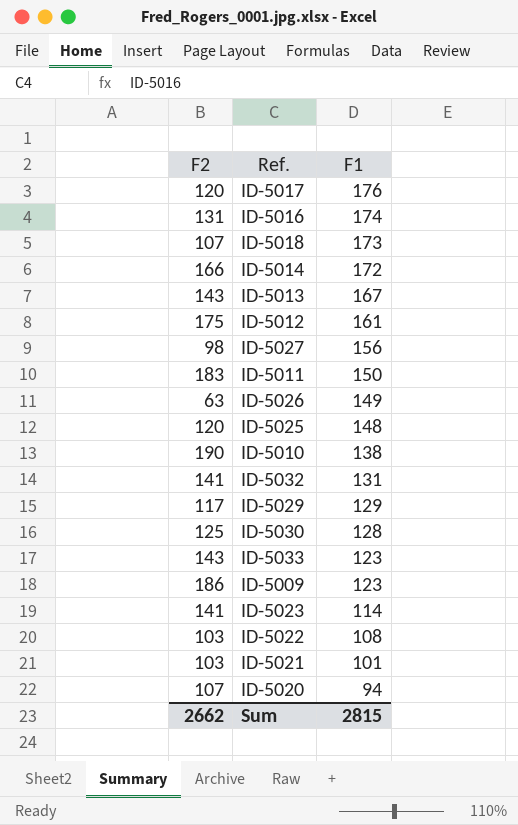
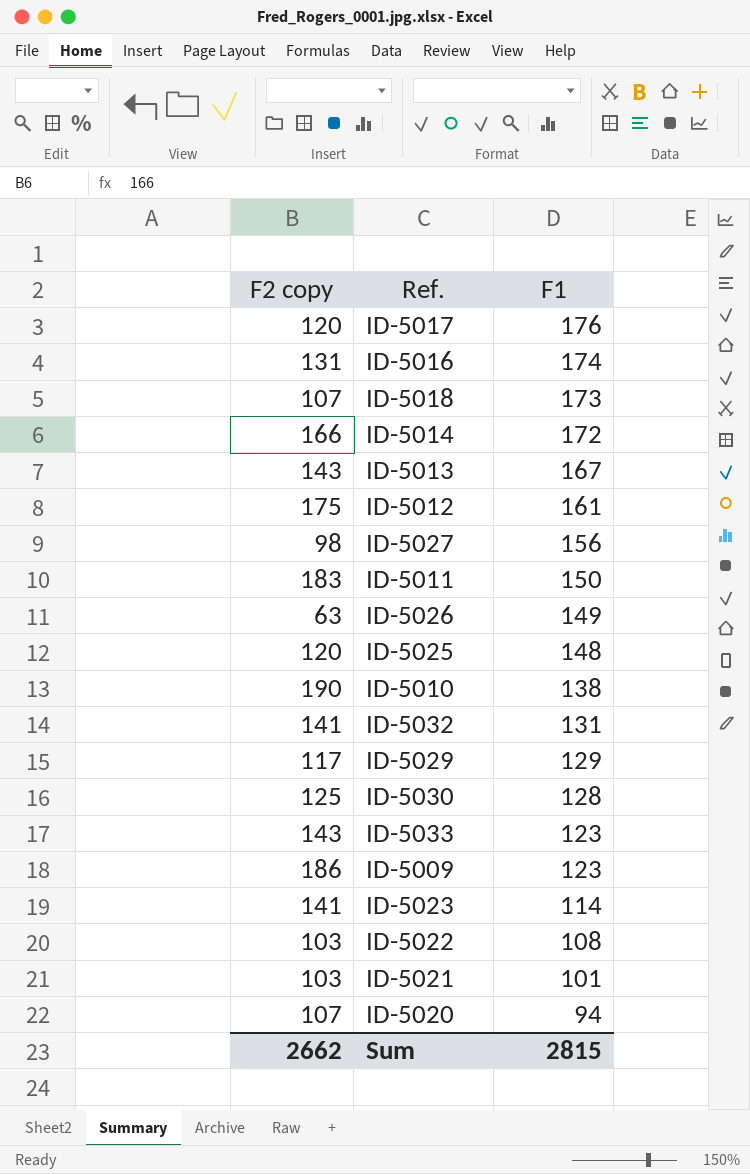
column name: F2 -> F2 copy

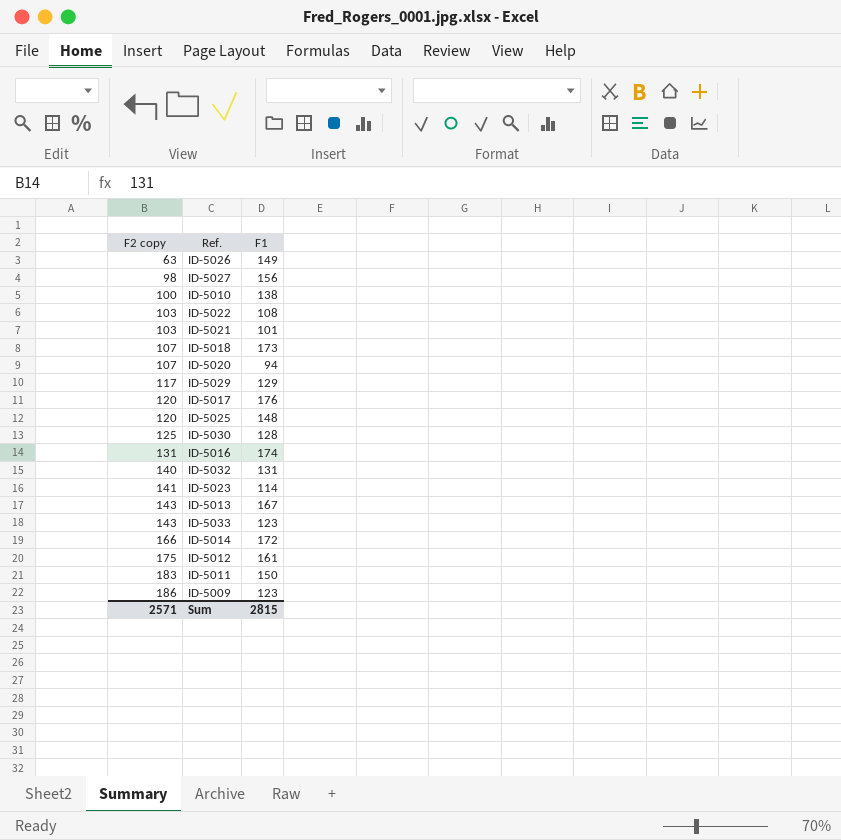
row order: F1 descending -> F2 copy ascending
ID-5010 | F2 copy: 190 -> 100
ID-5032 | F2 copy: 141 -> 140
Sum | F2 copy: 2662 -> 2571

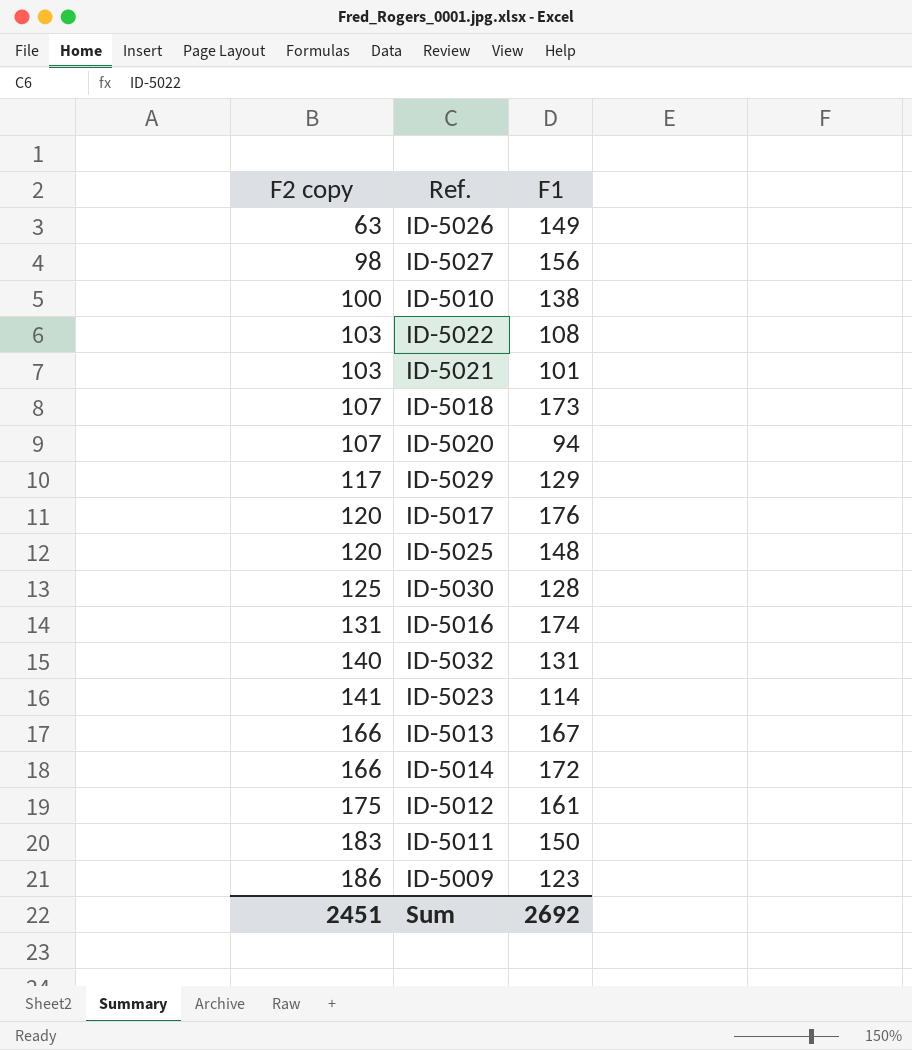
row ID-5033: 143 | 123 -> none
ID-5013 | F2 copy: 143 -> 166
Sum | F2 copy: 2571 -> 2451
Sum | F1: 2815 -> 2692

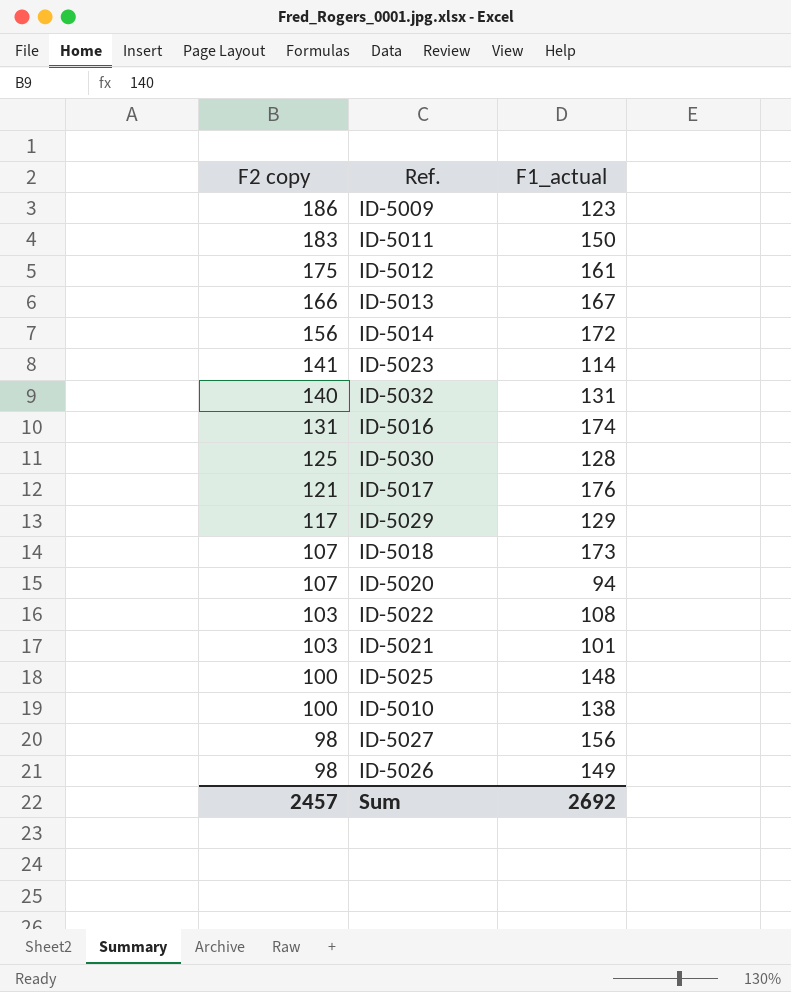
row order: F2 copy ascending -> F2 copy descending
column name: F1 -> F1_actual
ID-5014 | F2 copy: 166 -> 156
ID-5017 | F2 copy: 120 -> 121
ID-5025 | F2 copy: 120 -> 100
ID-5026 | F2 copy: 63 -> 98
Sum | F2 copy: 2451 -> 2457

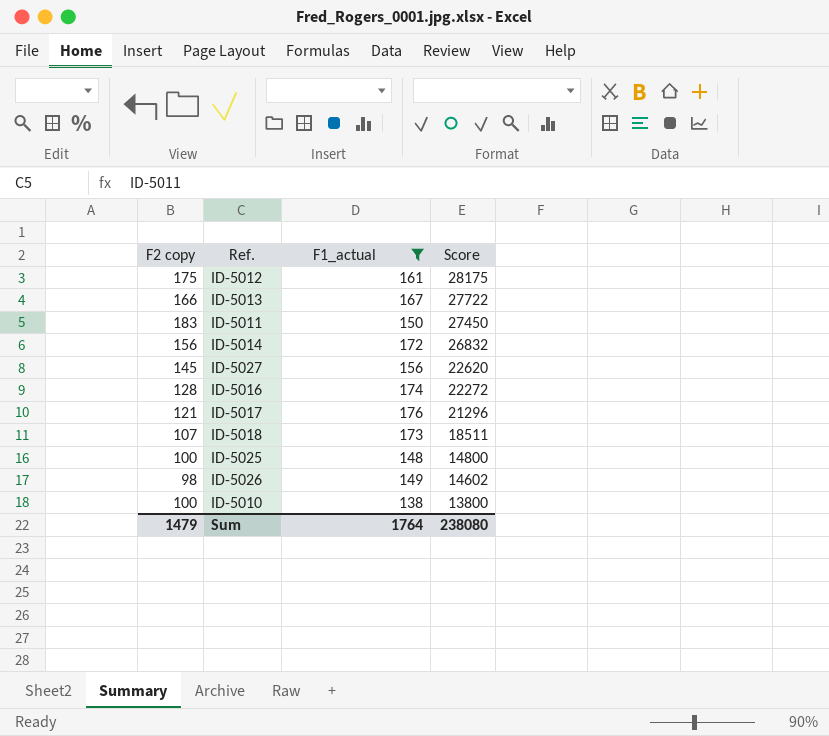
filter: none -> F1_actual >= 138
row order: F2 copy descending -> Score descending
column Score | formula: none -> [F2 copy] * [F1_actual]
ID-5027 | F2 copy: 98 -> 145
ID-5016 | F2 copy: 131 -> 128
Sum | F2 copy: 2457 -> 1479
Sum | F1_actual: 2692 -> 1764

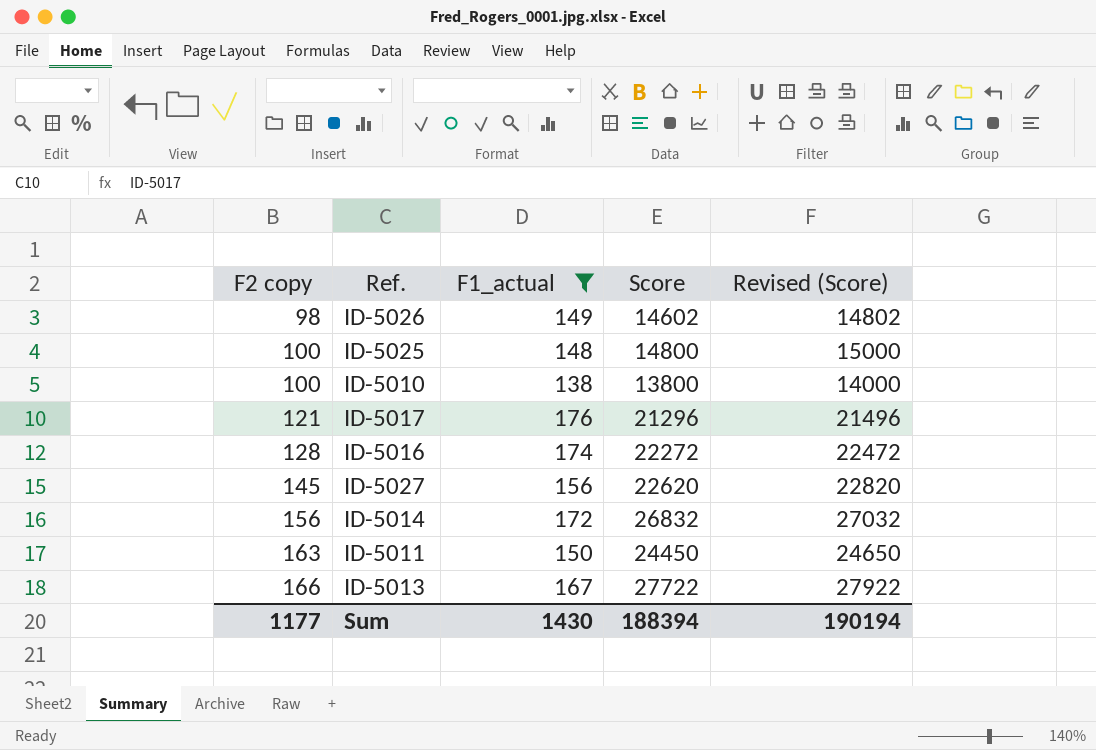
row order: Score descending -> F2 copy ascending
column Revised (Score) | formula: none -> [Score] + 200
row ID-5012: 175 | 161 | 28175 -> none
row ID-5018: 107 | 173 | 18511 -> none
ID-5011 | F2 copy: 183 -> 163
ID-5011 | Score: 27450 -> 24450
Sum | F2 copy: 1479 -> 1177
Sum | F1_actual: 1764 -> 1430
Sum | Score: 238080 -> 188394

